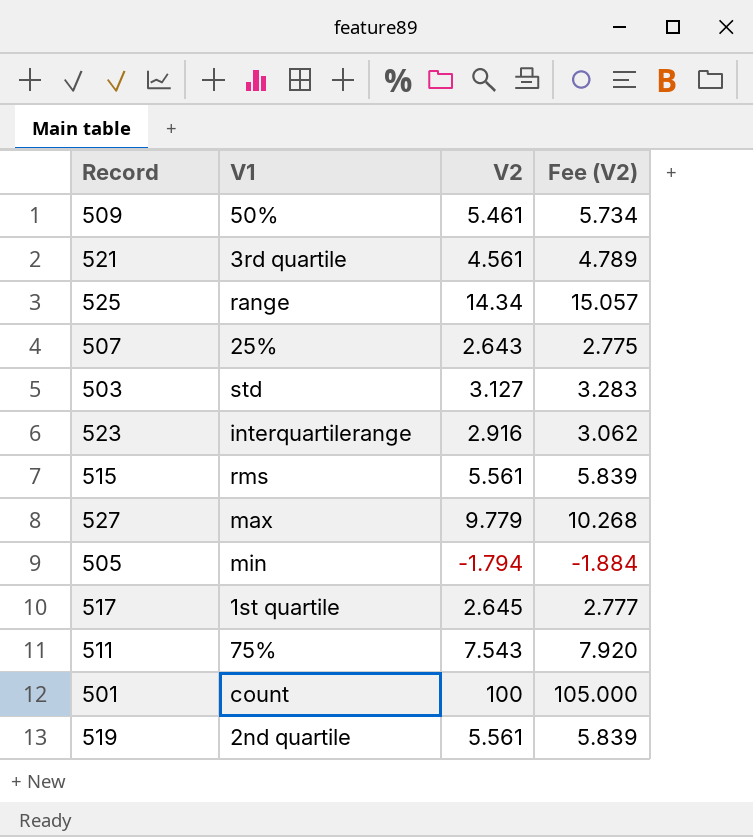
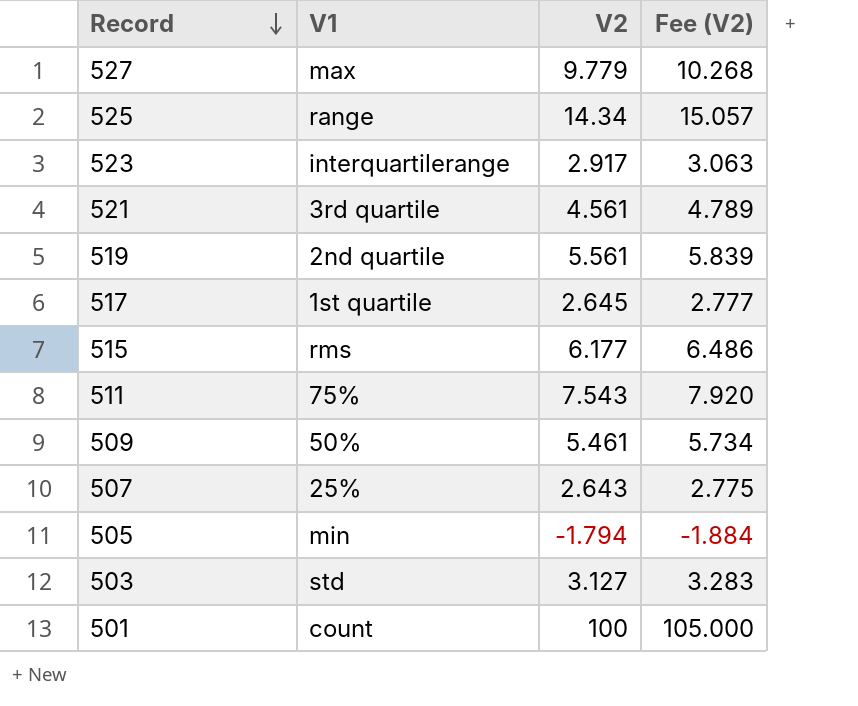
row order: none -> Record descending
523 | V2: 2.916 -> 2.917
523 | Fee (V2): 3.062 -> 3.063
515 | V2: 5.561 -> 6.177
515 | Fee (V2): 5.839 -> 6.486

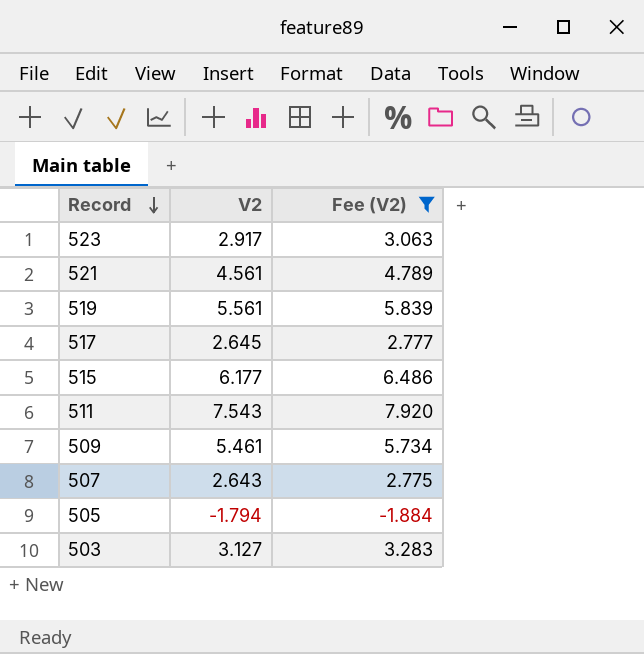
filter: none -> Fee (V2) <= 7.920
column V1 | position: 2 -> none

